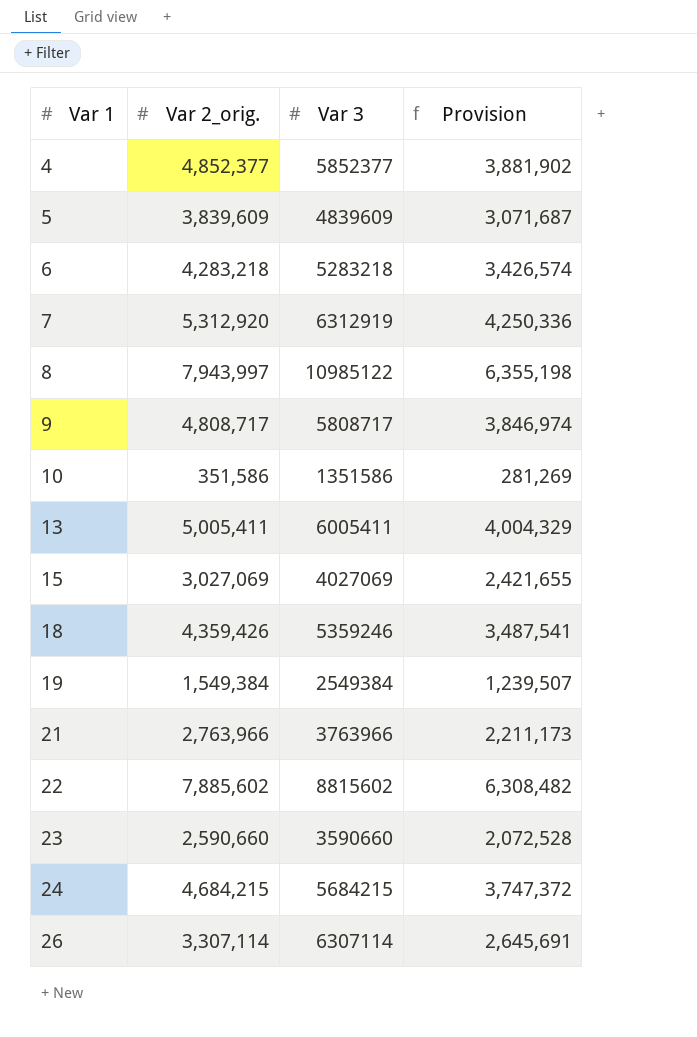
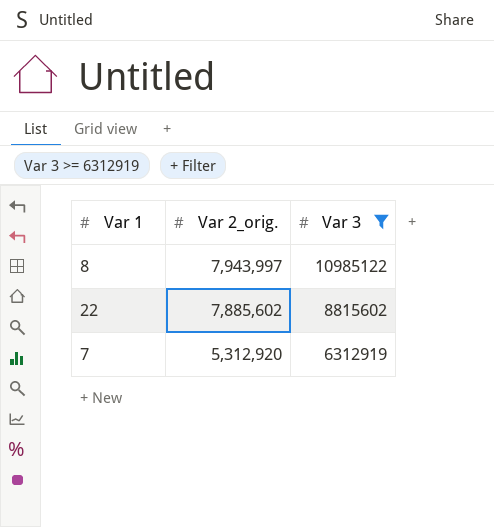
filter: none -> Var 3 >= 6312919
row order: Var 1 ascending -> Var 2_orig. descending
column Provision | formula: [Var 2_orig.] * 0.8 -> none

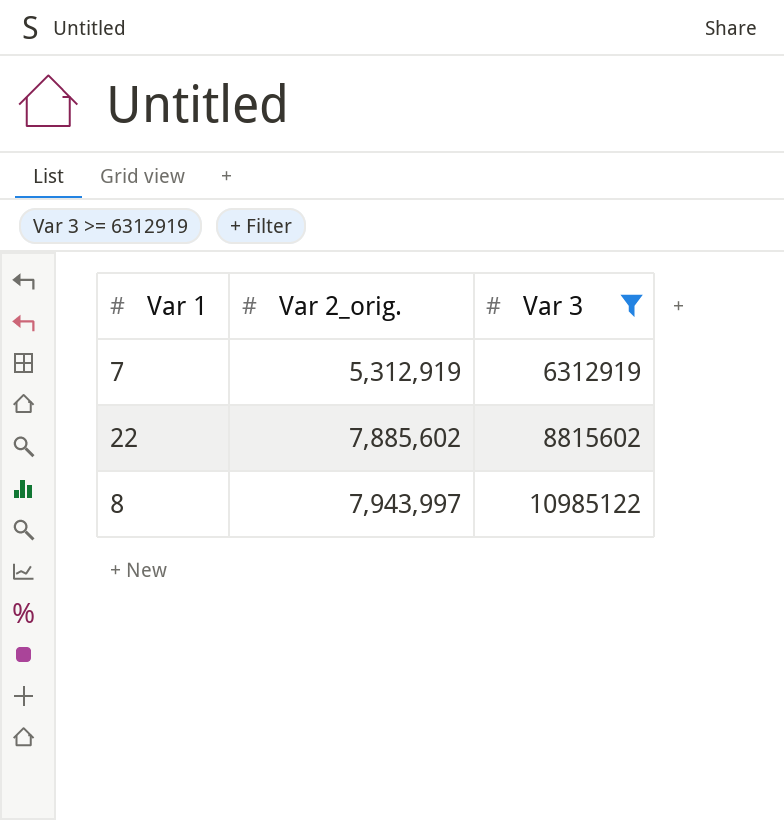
row order: Var 2_orig. descending -> Var 2_orig. ascending
7 | Var 2_orig.: 5,312,920 -> 5,312,919

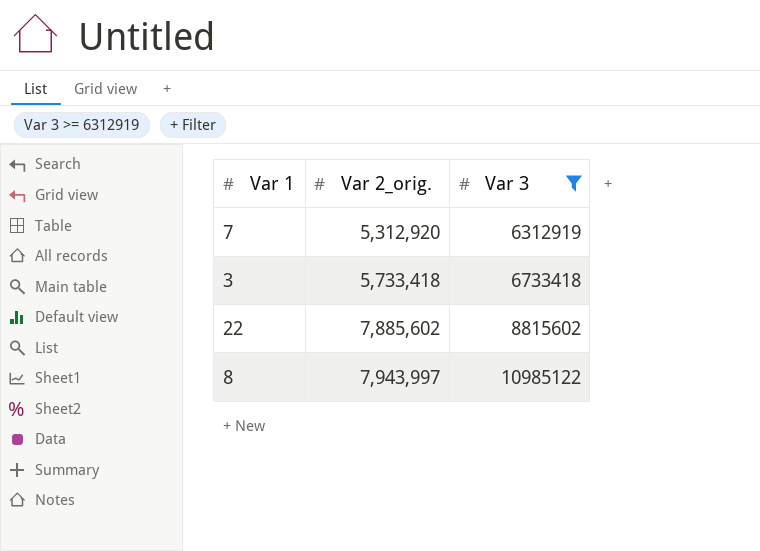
7 | Var 2_orig.: 5,312,919 -> 5,312,920
row 3: none -> 5,733,418 | 6733418

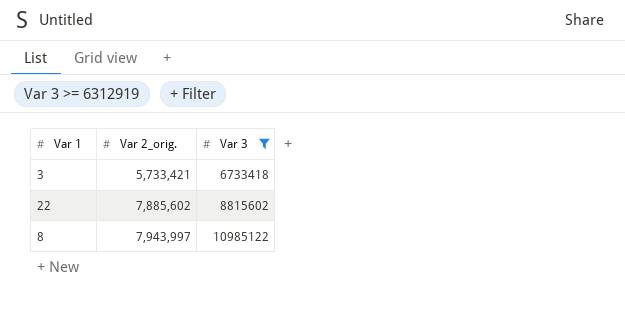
row 7: 5,312,920 | 6312919 -> none
3 | Var 2_orig.: 5,733,418 -> 5,733,421

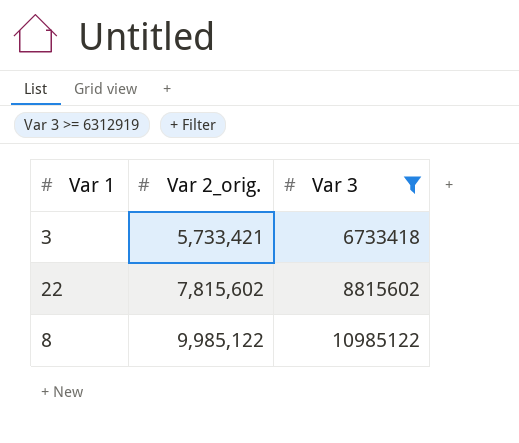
22 | Var 2_orig.: 7,885,602 -> 7,815,602
8 | Var 2_orig.: 7,943,997 -> 9,985,122

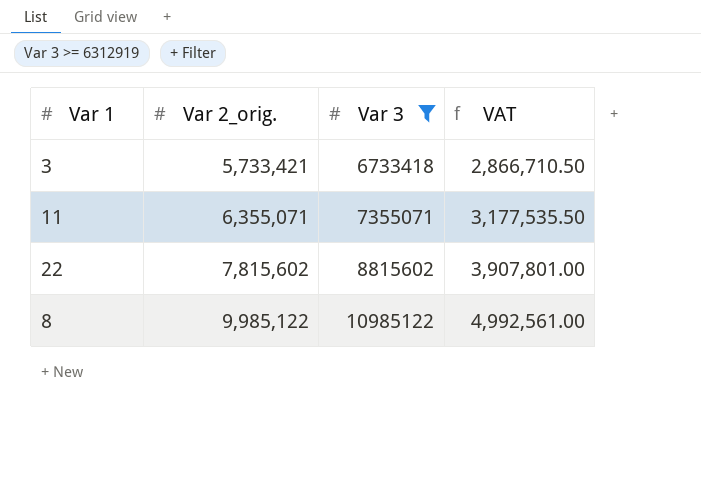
column VAT | formula: none -> [Var 2_orig.] * 0.5
row 11: none -> 6,355,071 | 7355071 | 3,177,535.50

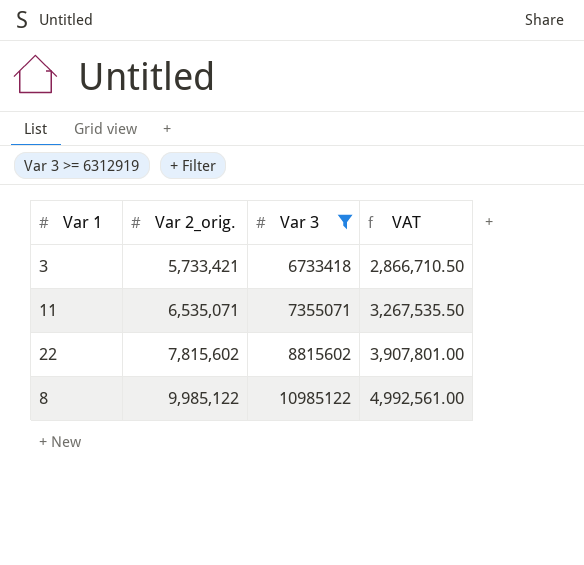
11 | Var 2_orig.: 6,355,071 -> 6,535,071
11 | VAT: 3,177,535.50 -> 3,267,535.50

